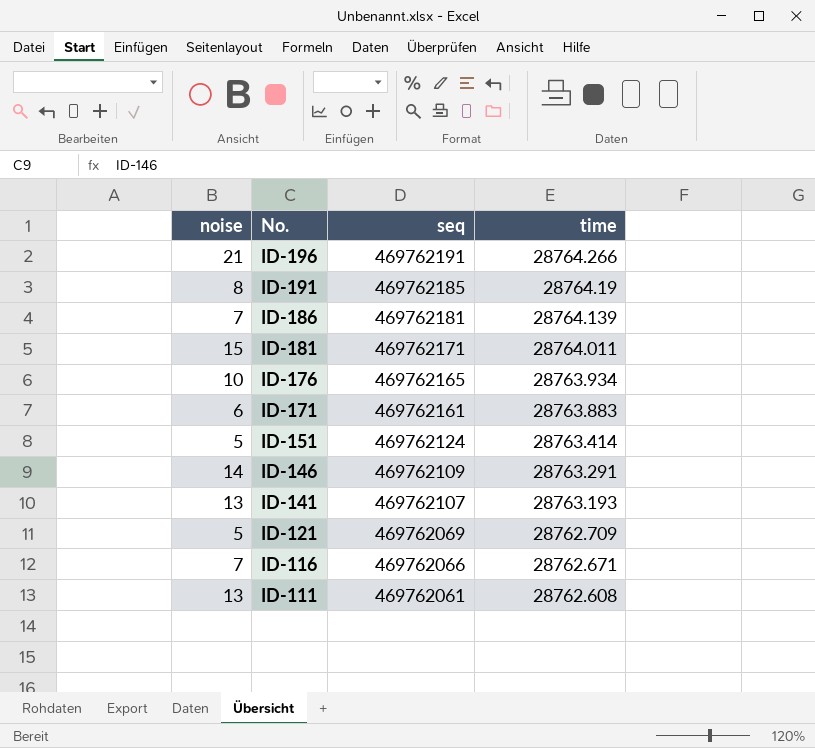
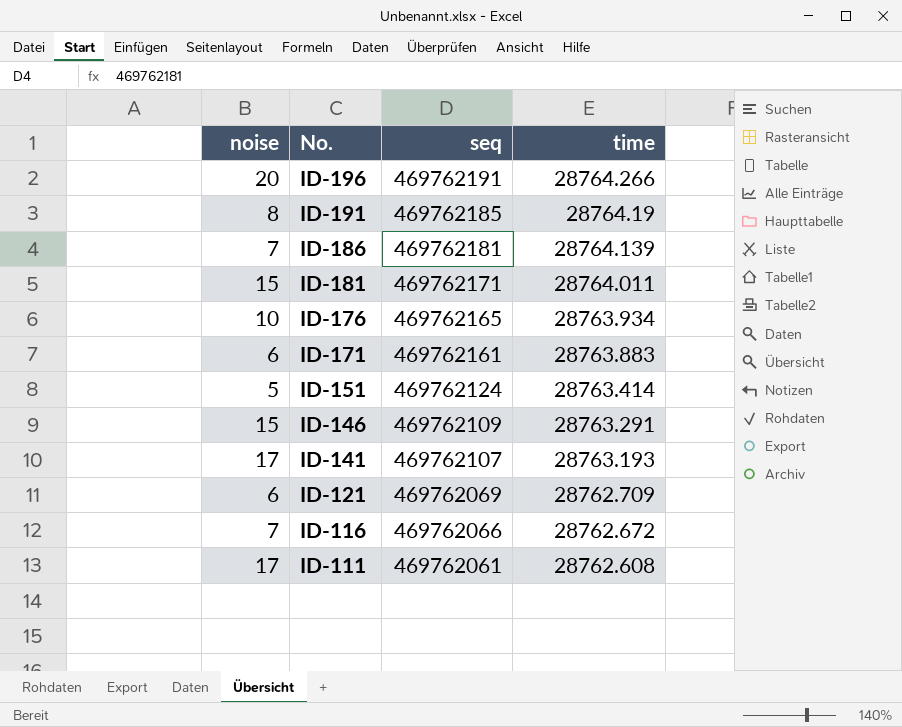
ID-196 | noise: 21 -> 20
ID-146 | noise: 14 -> 15
ID-141 | noise: 13 -> 17
ID-121 | noise: 5 -> 6
ID-116 | time: 28762.671 -> 28762.672
ID-111 | noise: 13 -> 17

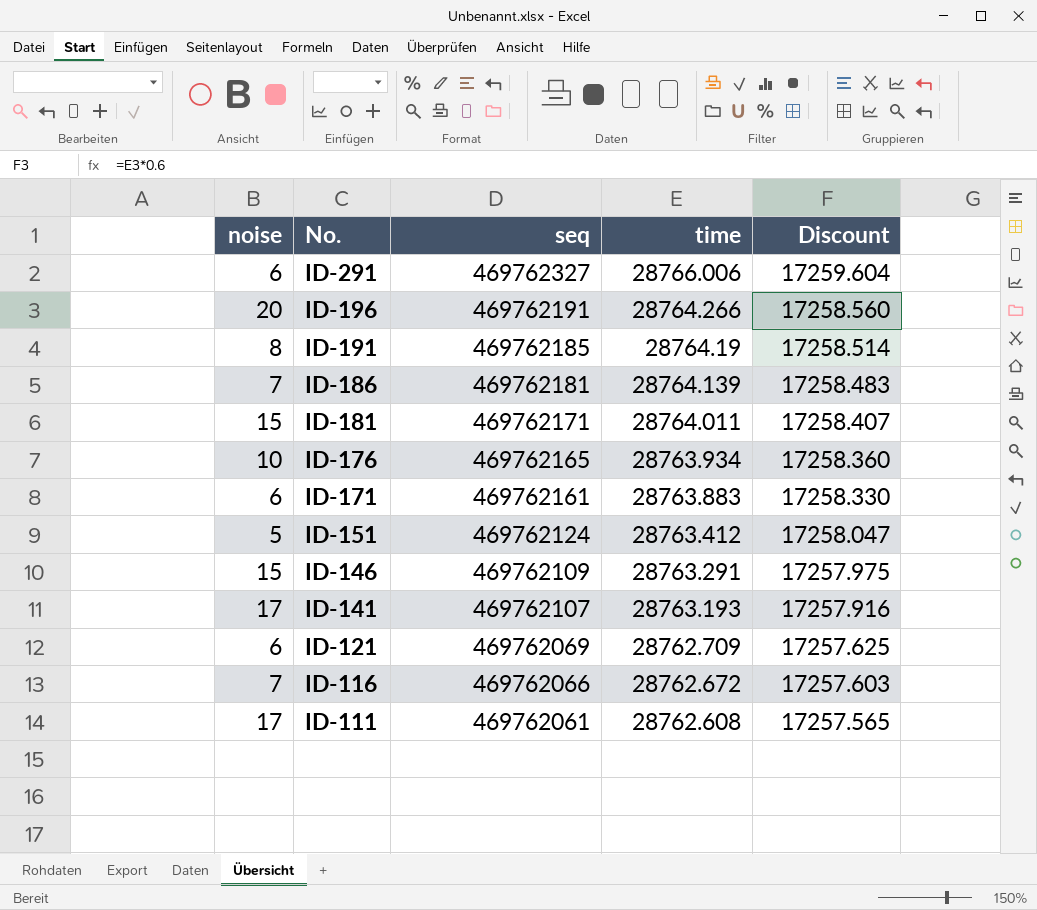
column Discount | formula: none -> [time] * 0.6
row ID-291: none -> 6 | 469762327 | 28766.006 | 17259.604
ID-151 | time: 28763.414 -> 28763.412

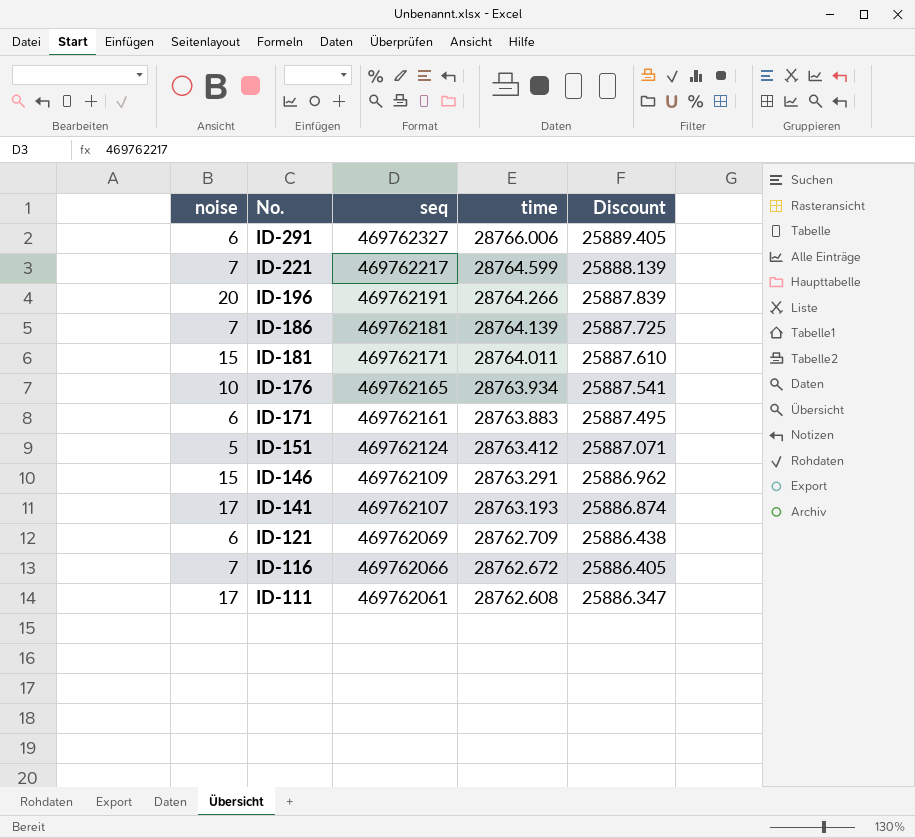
column Discount | formula: [time] * 0.6 -> [time] * 0.9
row ID-191: 8 | 469762185 | 28764.19 | 17258.514 -> none
row ID-221: none -> 7 | 469762217 | 28764.599 | 25888.139

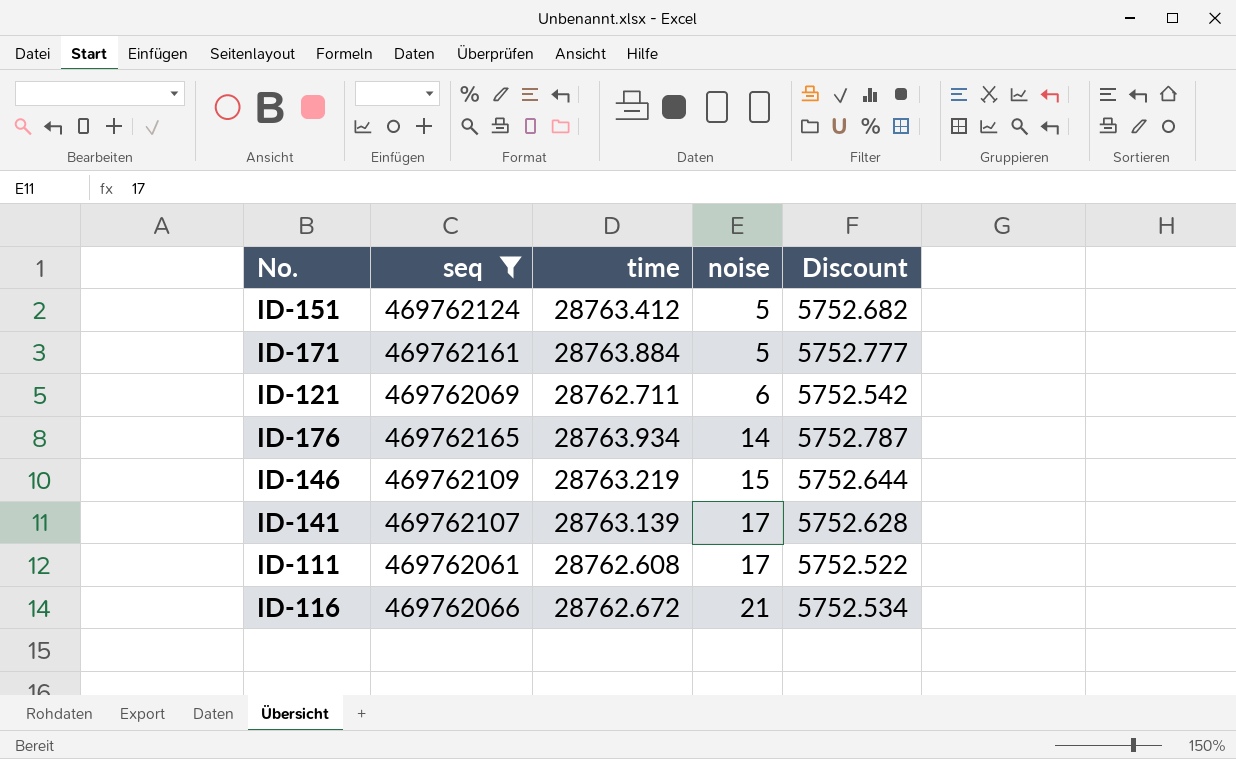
filter: none -> seq <= 469762165
row order: No. descending -> noise ascending
column noise | position: 1 -> 4
column Discount | formula: [time] * 0.9 -> [time] * 0.2
ID-171 | time: 28763.883 -> 28763.884
ID-171 | noise: 6 -> 5
ID-121 | time: 28762.709 -> 28762.711
ID-176 | noise: 10 -> 14
ID-146 | time: 28763.291 -> 28763.219
ID-141 | time: 28763.193 -> 28763.139
ID-116 | noise: 7 -> 21

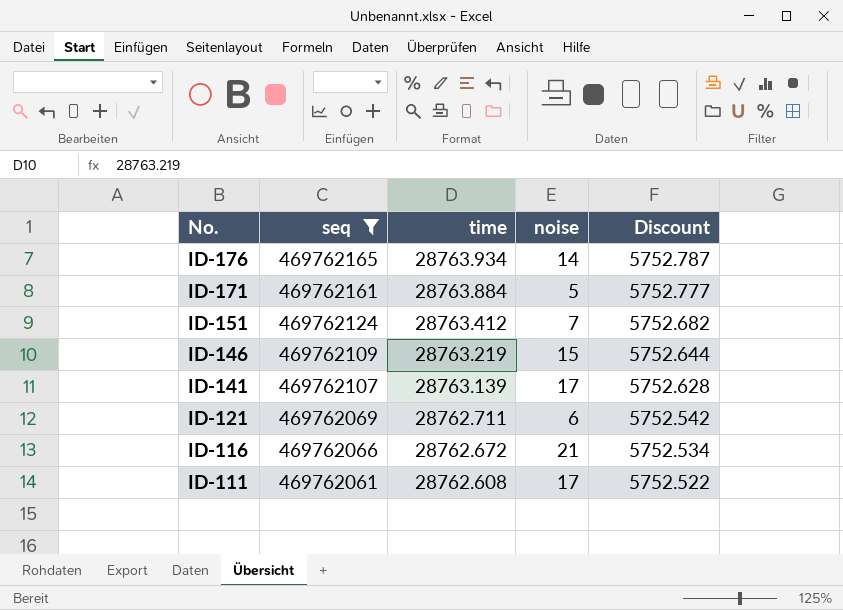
row order: noise ascending -> No. descending
ID-151 | noise: 5 -> 7

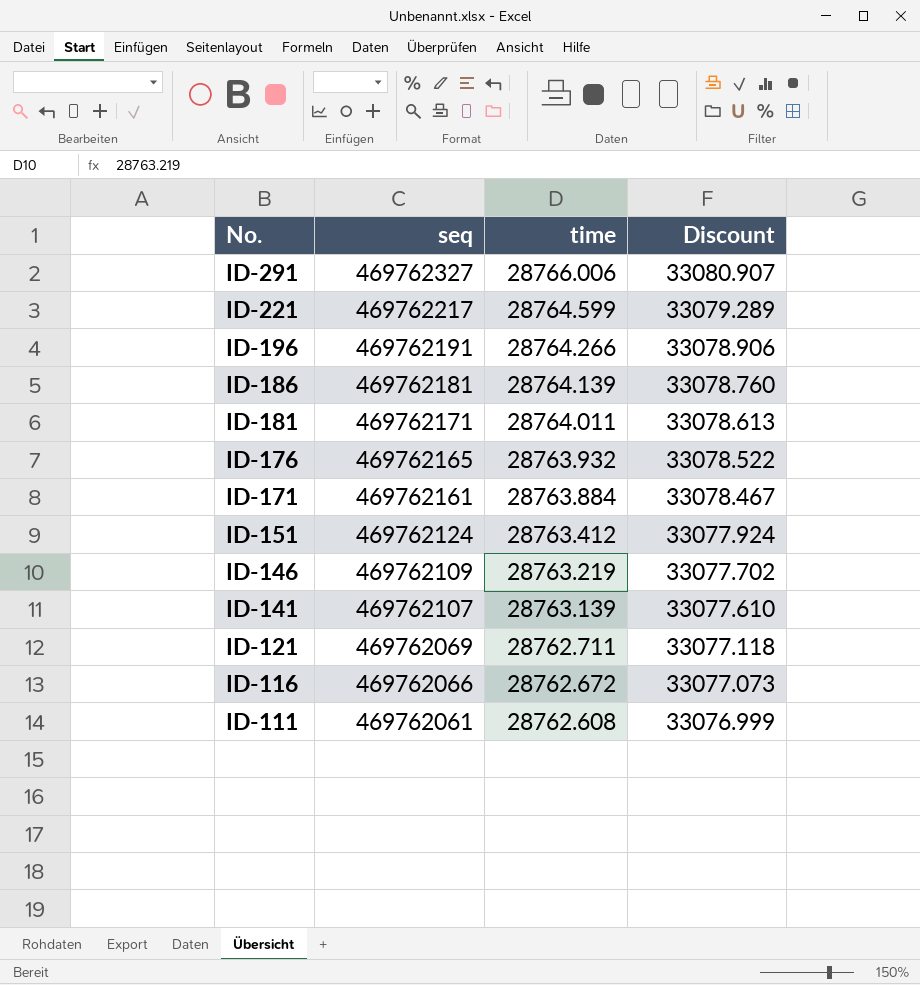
filter: seq <= 469762165 -> none
column noise | position: 4 -> none
column Discount | formula: [time] * 0.2 -> [time] * 1.15
ID-176 | time: 28763.934 -> 28763.932

